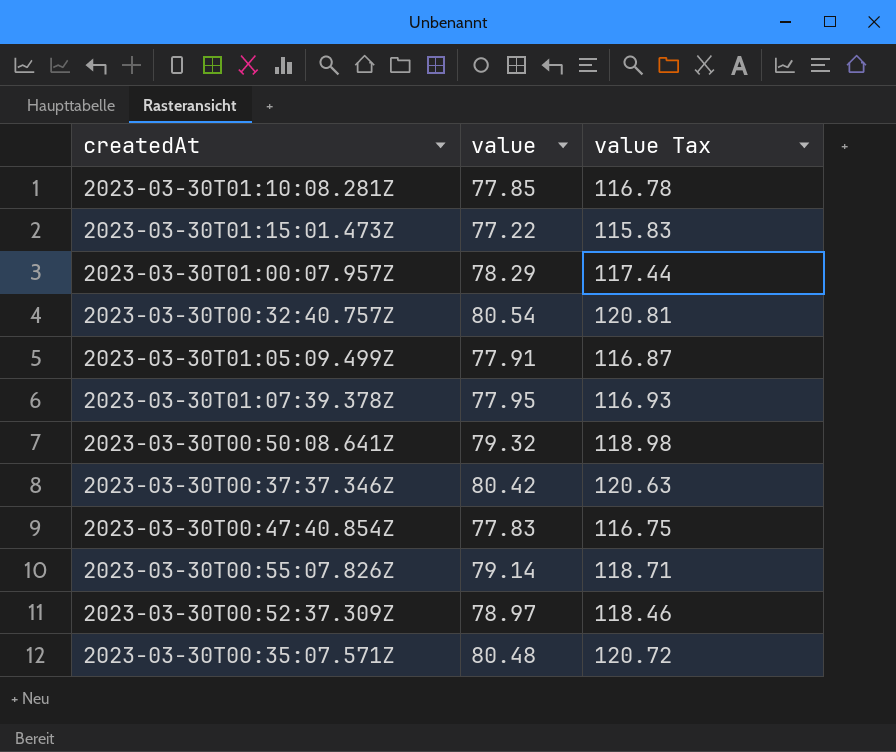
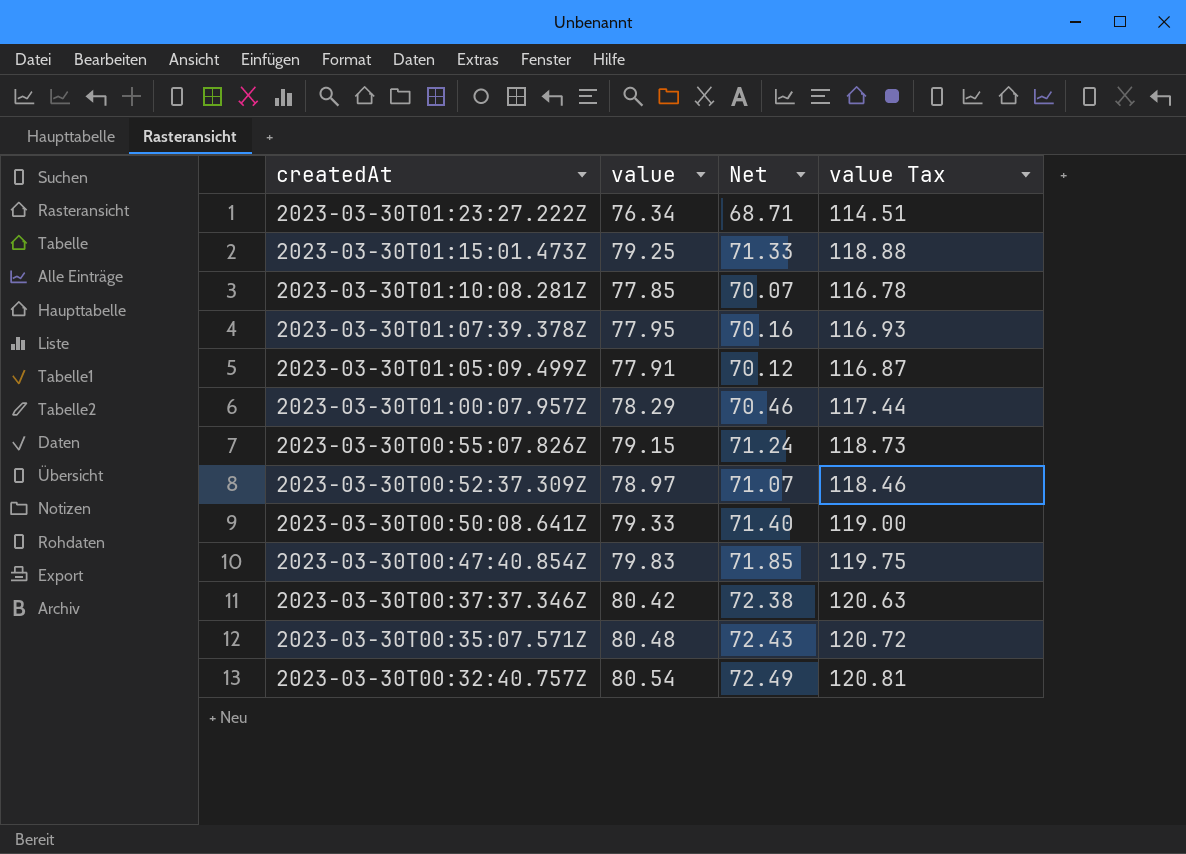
row order: none -> createdAt descending
column Net | formula: none -> [value] * 0.9
row 2023-03-30T01:23:27.222Z: none -> 76.34 | 68.71 | 114.51
2023-03-30T01:15:01.473Z | value: 77.22 -> 79.25
2023-03-30T01:15:01.473Z | value Tax: 115.83 -> 118.88
2023-03-30T00:55:07.826Z | value: 79.14 -> 79.15
2023-03-30T00:55:07.826Z | value Tax: 118.71 -> 118.73
2023-03-30T00:50:08.641Z | value: 79.32 -> 79.33
2023-03-30T00:50:08.641Z | value Tax: 118.98 -> 119.00
2023-03-30T00:47:40.854Z | value: 77.83 -> 79.83
2023-03-30T00:47:40.854Z | value Tax: 116.75 -> 119.75

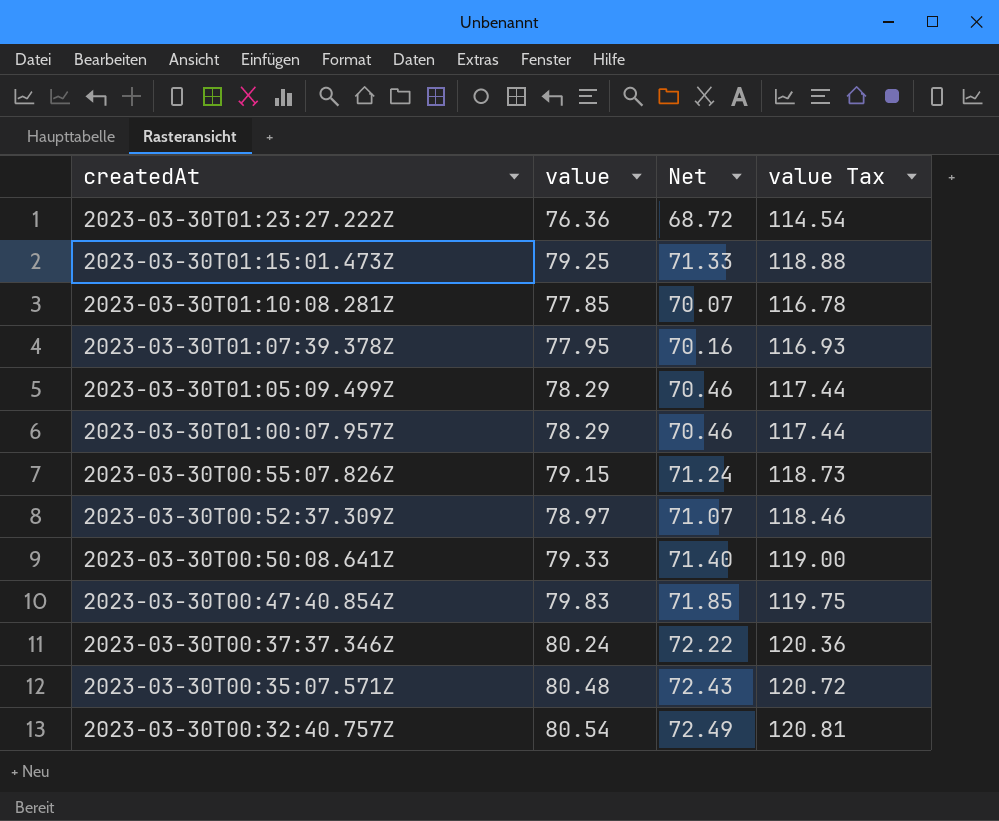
2023-03-30T01:23:27.222Z | value: 76.34 -> 76.36
2023-03-30T01:23:27.222Z | Net: 68.71 -> 68.72
2023-03-30T01:23:27.222Z | value Tax: 114.51 -> 114.54
2023-03-30T01:05:09.499Z | value: 77.91 -> 78.29
2023-03-30T01:05:09.499Z | Net: 70.12 -> 70.46
2023-03-30T01:05:09.499Z | value Tax: 116.87 -> 117.44
2023-03-30T00:37:37.346Z | value: 80.42 -> 80.24
2023-03-30T00:37:37.346Z | Net: 72.38 -> 72.22
2023-03-30T00:37:37.346Z | value Tax: 120.63 -> 120.36

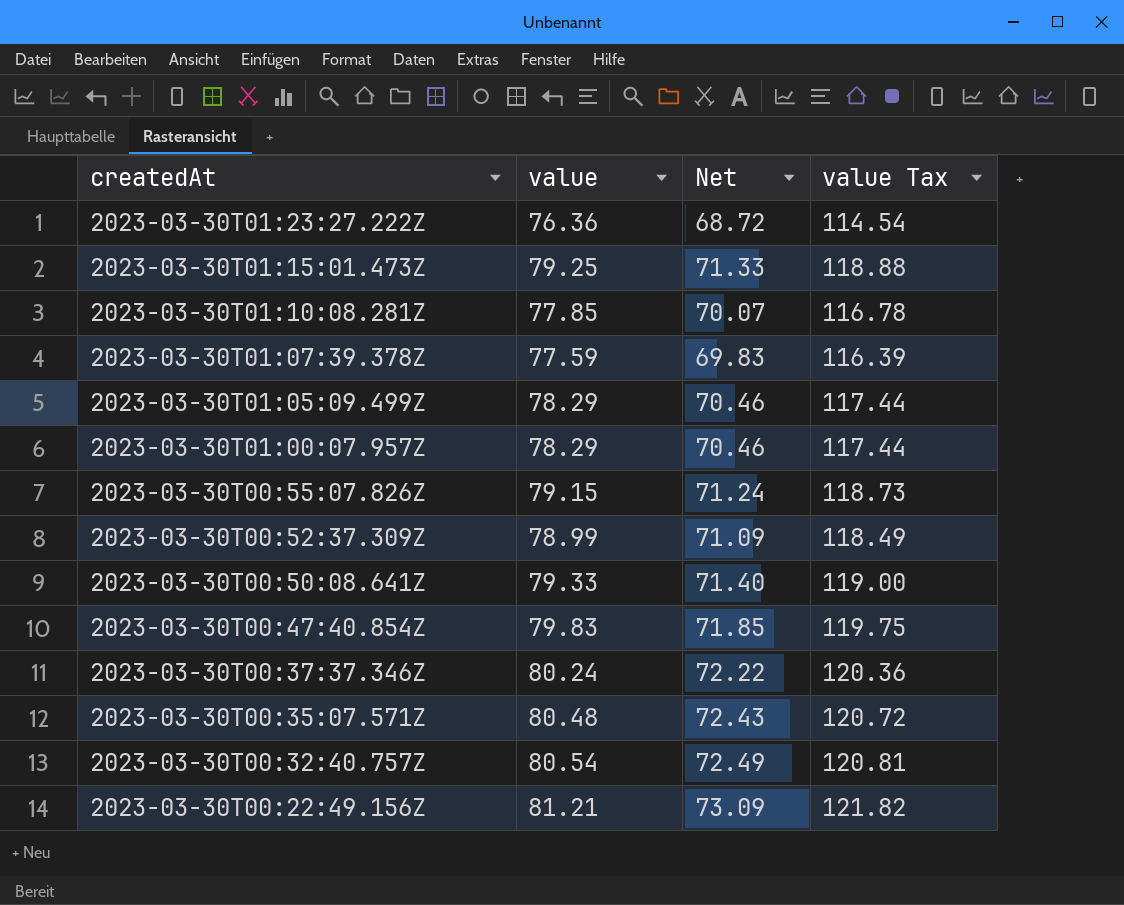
2023-03-30T01:07:39.378Z | value: 77.95 -> 77.59
2023-03-30T01:07:39.378Z | Net: 70.16 -> 69.83
2023-03-30T01:07:39.378Z | value Tax: 116.93 -> 116.39
2023-03-30T00:52:37.309Z | value: 78.97 -> 78.99
2023-03-30T00:52:37.309Z | Net: 71.07 -> 71.09
2023-03-30T00:52:37.309Z | value Tax: 118.46 -> 118.49
row 2023-03-30T00:22:49.156Z: none -> 81.21 | 73.09 | 121.82

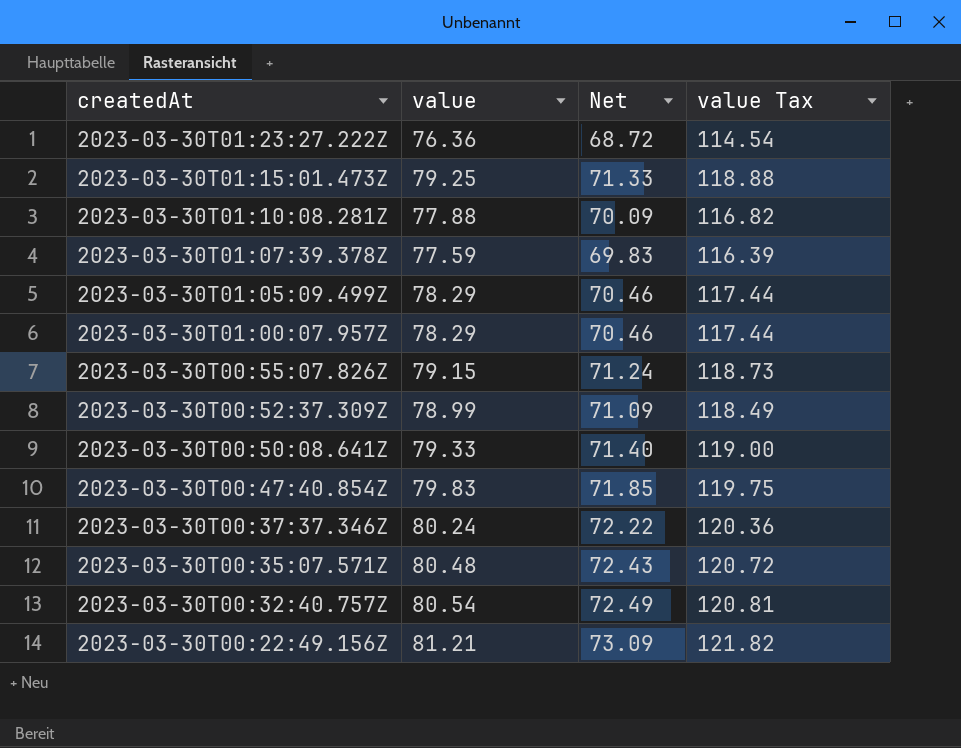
2023-03-30T01:10:08.281Z | value: 77.85 -> 77.88
2023-03-30T01:10:08.281Z | Net: 70.07 -> 70.09
2023-03-30T01:10:08.281Z | value Tax: 116.78 -> 116.82

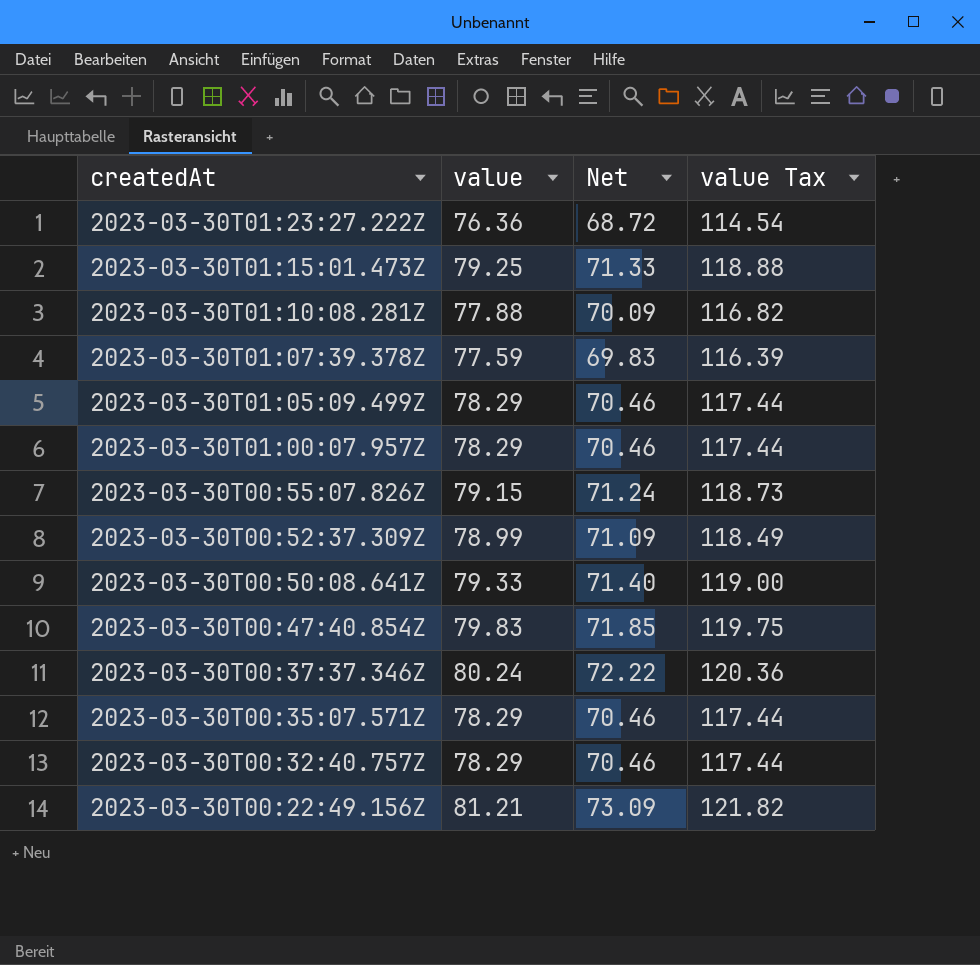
2023-03-30T00:35:07.571Z | value: 80.48 -> 78.29
2023-03-30T00:35:07.571Z | Net: 72.43 -> 70.46
2023-03-30T00:35:07.571Z | value Tax: 120.72 -> 117.44
2023-03-30T00:32:40.757Z | value: 80.54 -> 78.29
2023-03-30T00:32:40.757Z | Net: 72.49 -> 70.46
2023-03-30T00:32:40.757Z | value Tax: 120.81 -> 117.44

